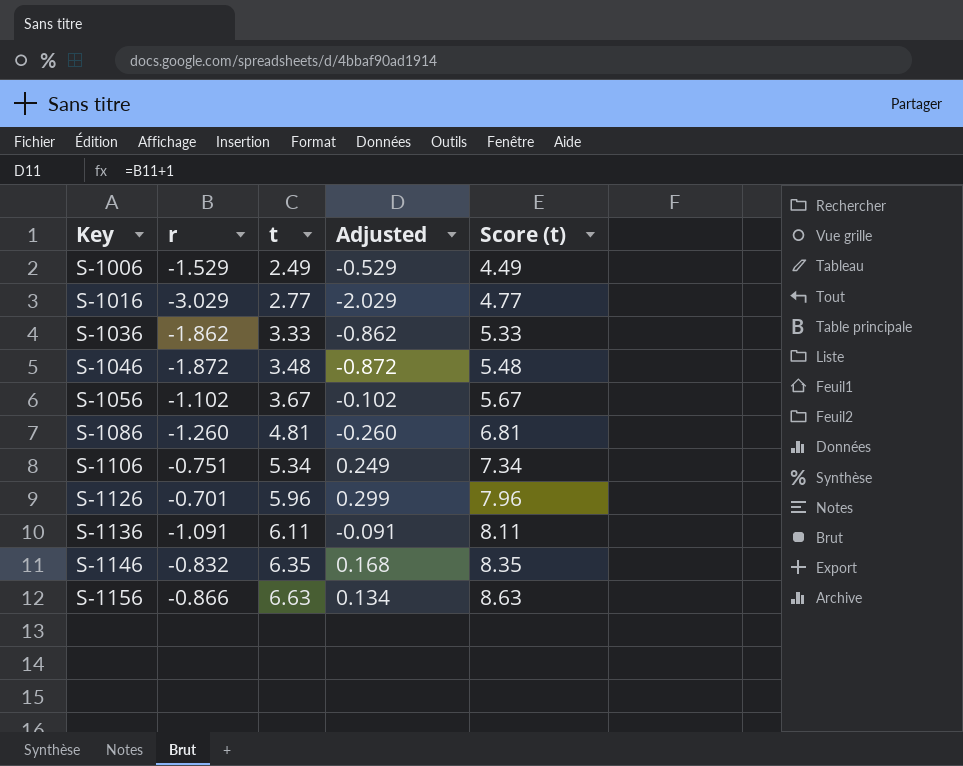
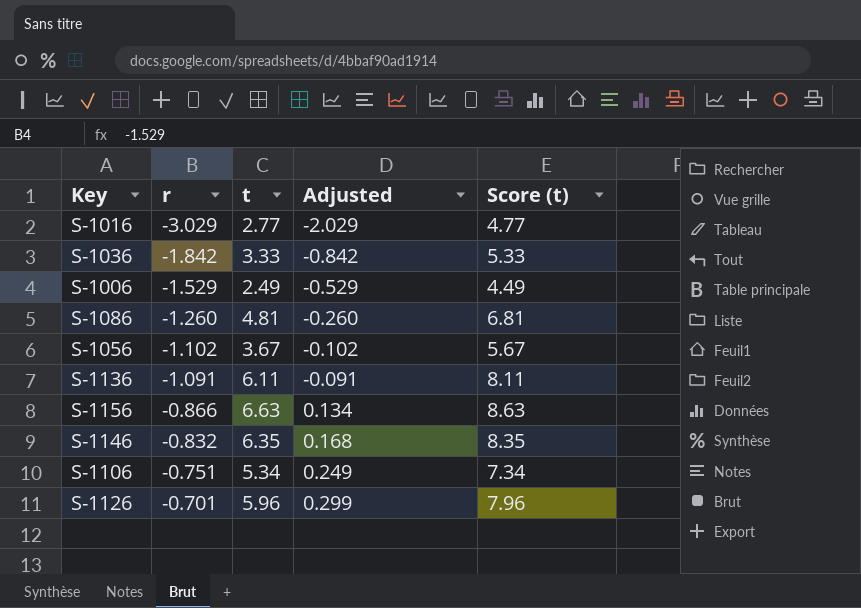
row order: Key ascending -> r ascending
row S-1046: -1.872 | 3.48 | -0.872 | 5.48 -> none
S-1036 | r: -1.862 -> -1.842
S-1036 | Adjusted: -0.862 -> -0.842

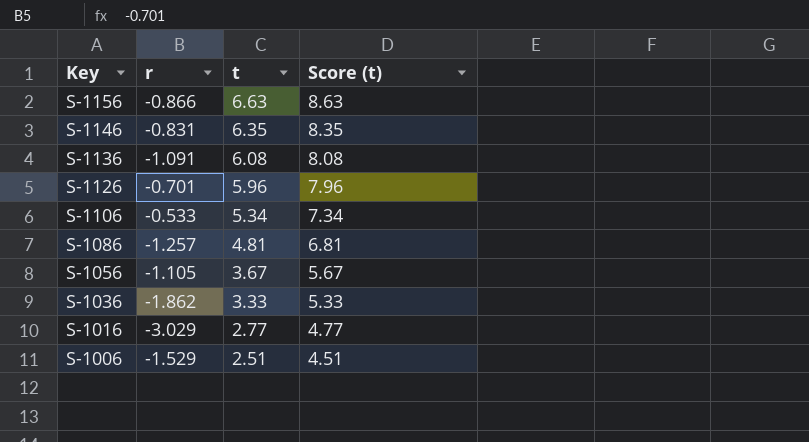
row order: r ascending -> Key descending
column Adjusted | formula: [r] + 1 -> none
S-1146 | r: -0.832 -> -0.831
S-1136 | t: 6.11 -> 6.08
S-1136 | Score (t): 8.11 -> 8.08
S-1106 | r: -0.751 -> -0.533
S-1086 | r: -1.260 -> -1.257
S-1056 | r: -1.102 -> -1.105
S-1036 | r: -1.842 -> -1.862
S-1006 | t: 2.49 -> 2.51
S-1006 | Score (t): 4.49 -> 4.51

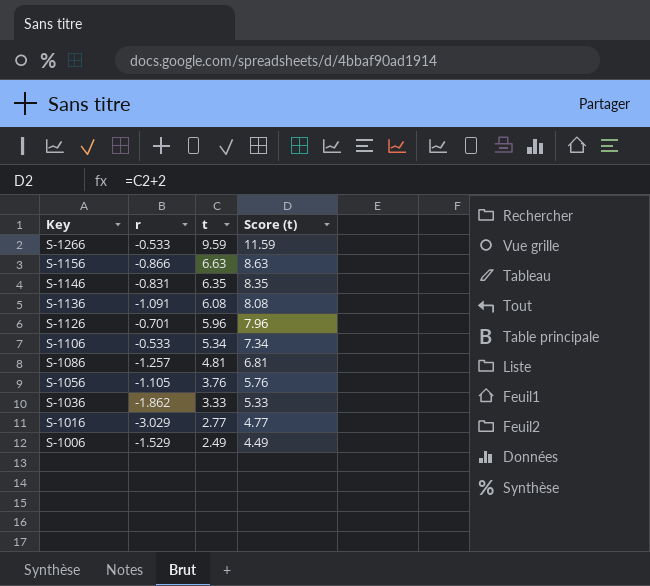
row S-1266: none -> -0.533 | 9.59 | 11.59
S-1056 | t: 3.67 -> 3.76
S-1056 | Score (t): 5.67 -> 5.76
S-1006 | t: 2.51 -> 2.49
S-1006 | Score (t): 4.51 -> 4.49

